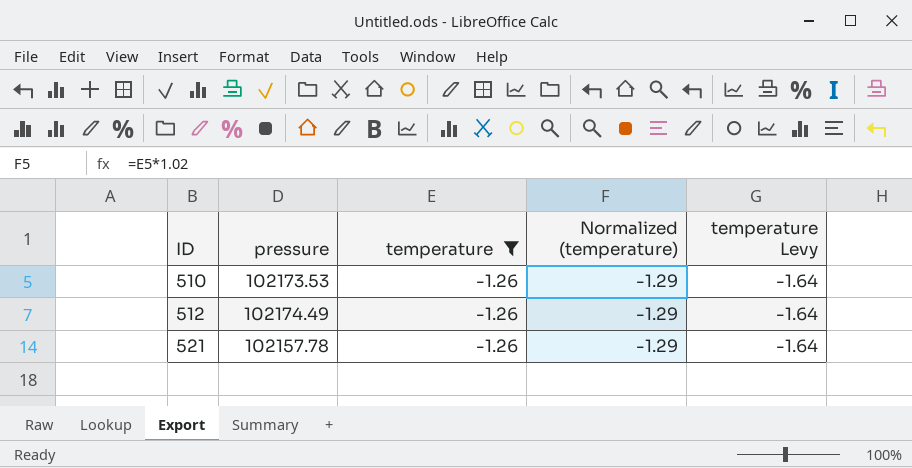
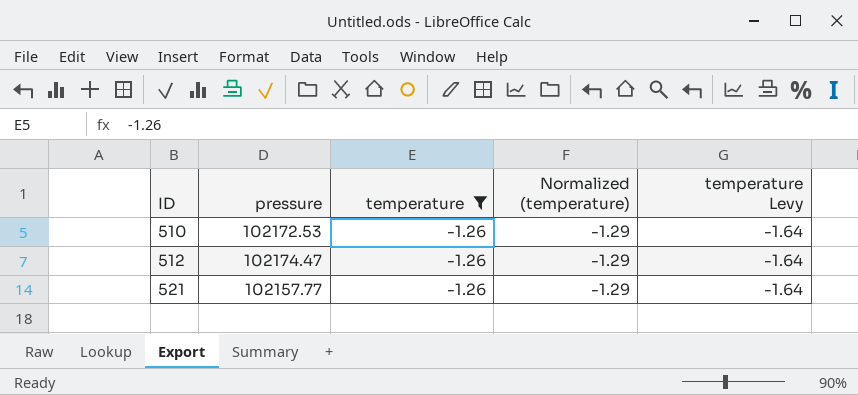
510 | pressure: 102173.53 -> 102172.53
512 | pressure: 102174.49 -> 102174.47
521 | pressure: 102157.78 -> 102157.77

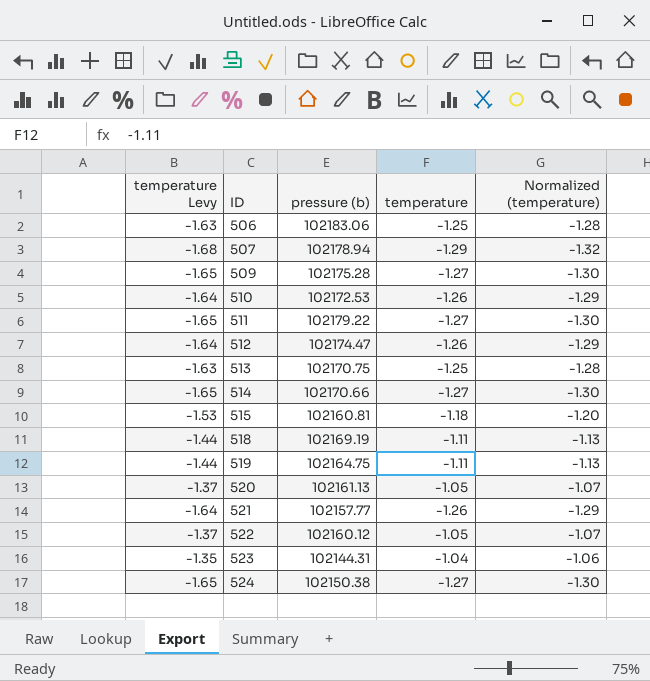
filter: temperature = -1.26 -> none
column temperature Levy | position: 5 -> 1
column name: pressure -> pressure (b)

